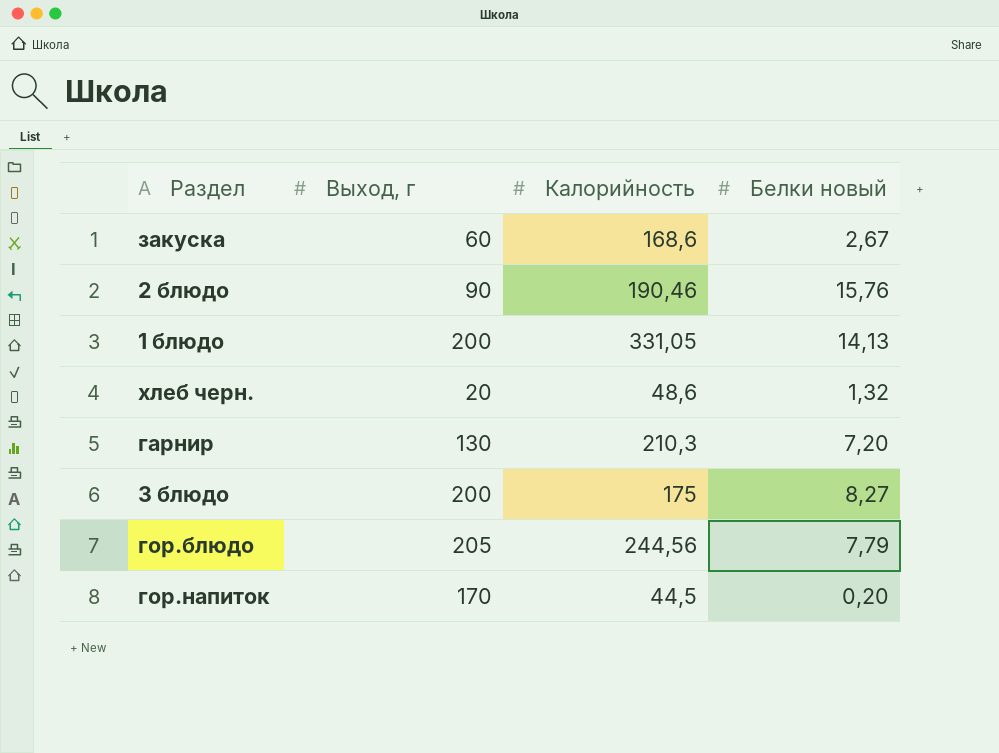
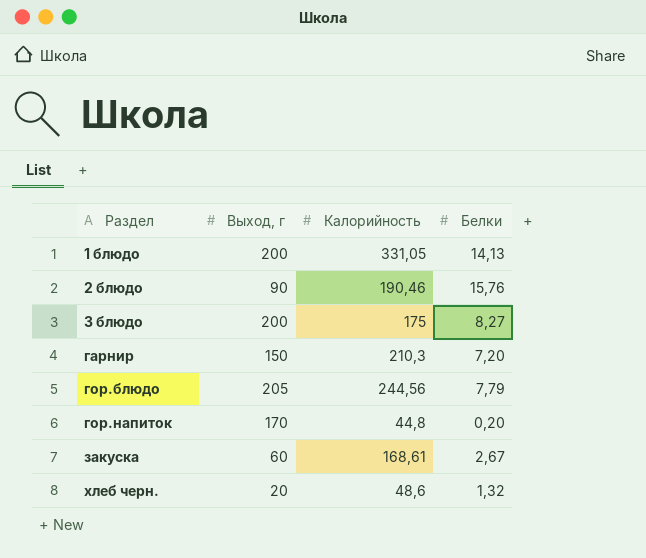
row order: none -> Раздел ascending
column name: Белки новый -> Белки
гарнир | Выход, г: 130 -> 150
гор.напиток | Калорийность: 44,5 -> 44,8
закуска | Калорийность: 168,6 -> 168,61

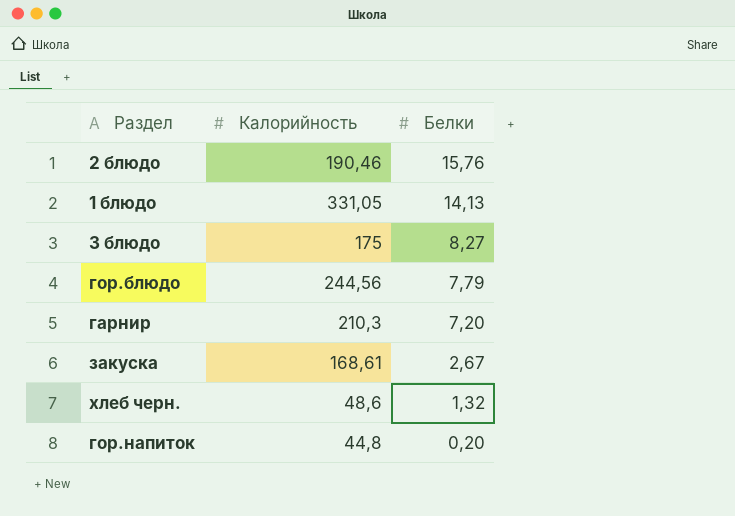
row order: Раздел ascending -> Белки descending
column Выход, г | position: 2 -> none

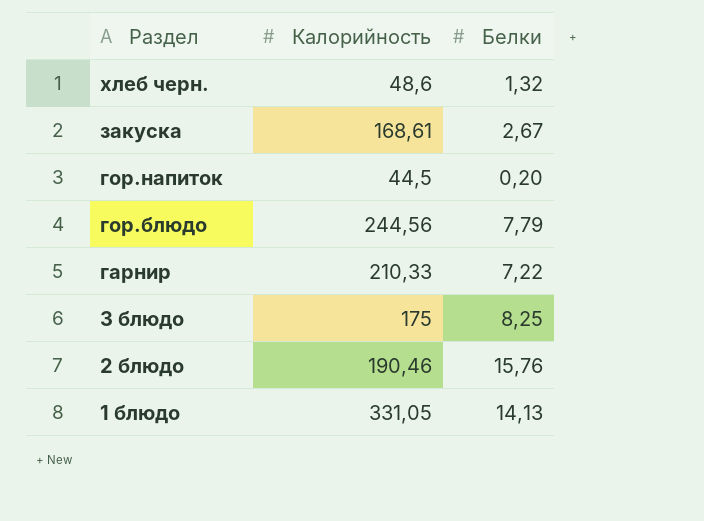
row order: Белки descending -> Раздел descending
гор.напиток | Калорийность: 44,8 -> 44,5
гарнир | Калорийность: 210,3 -> 210,33
гарнир | Белки: 7,20 -> 7,22
3 блюдо | Белки: 8,27 -> 8,25

